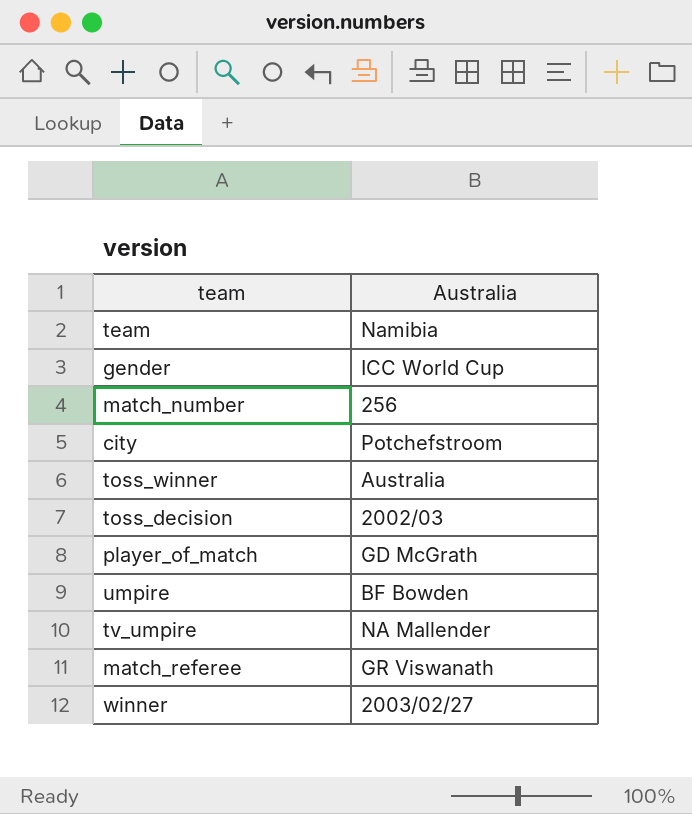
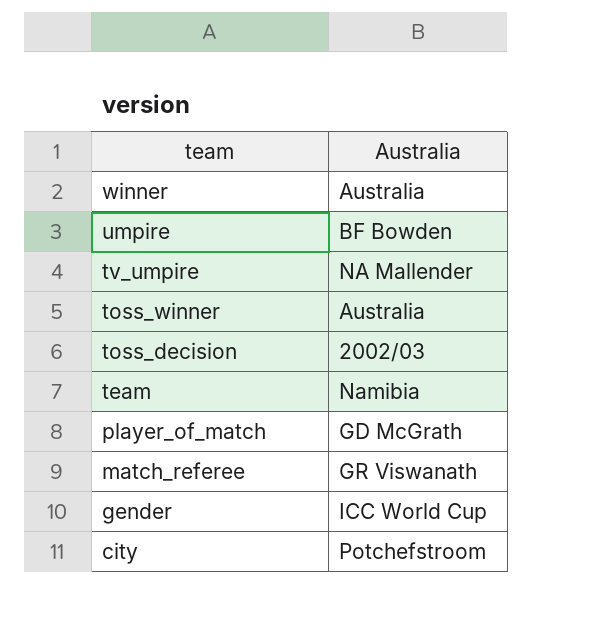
row order: none -> team descending
row match_number: 256 -> none
winner | Australia: 2003/02/27 -> Australia

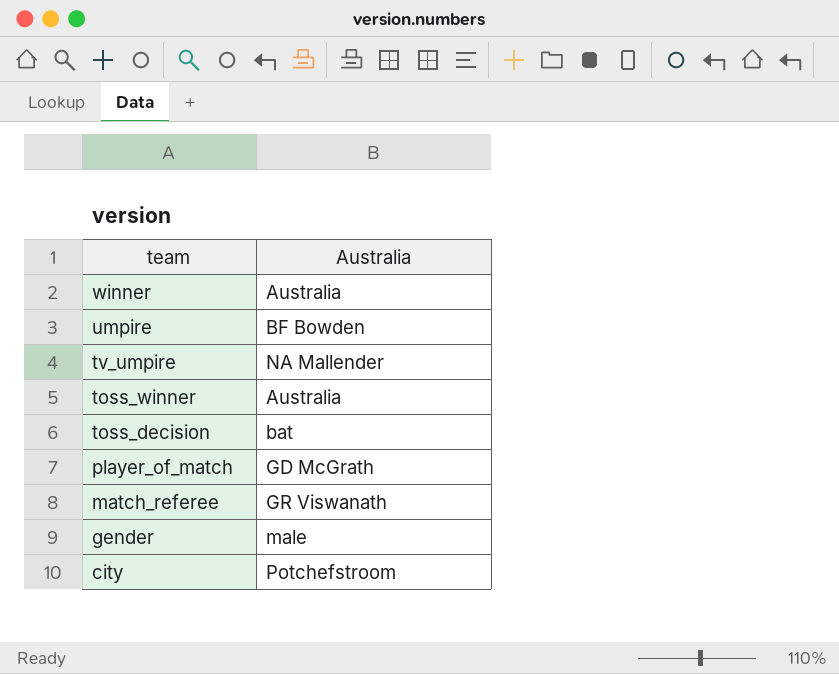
row team: Namibia -> none
toss_decision | Australia: 2002/03 -> bat
gender | Australia: ICC World Cup -> male

